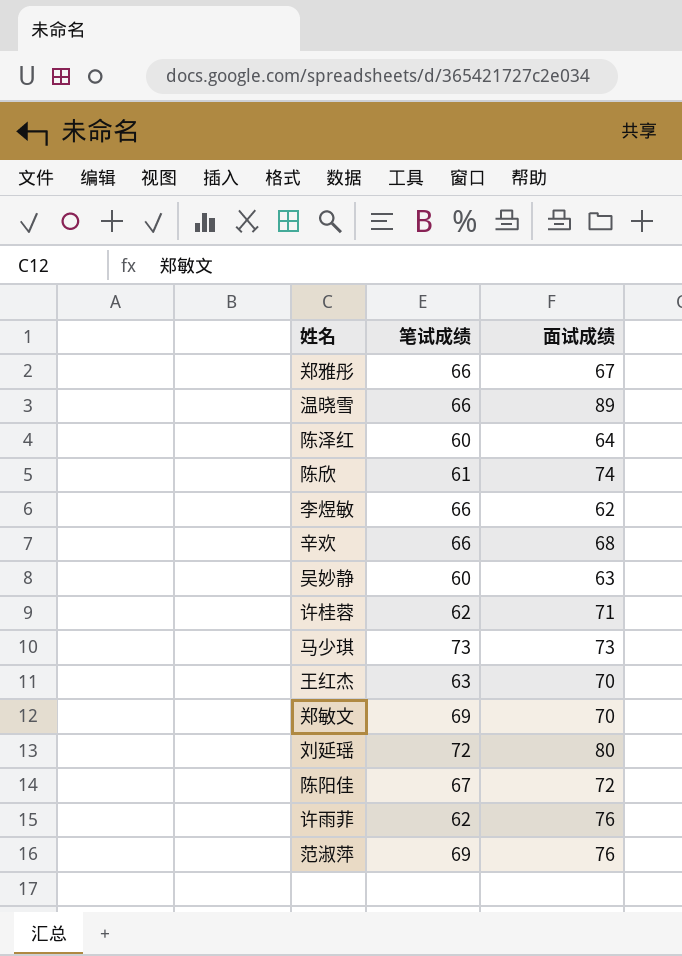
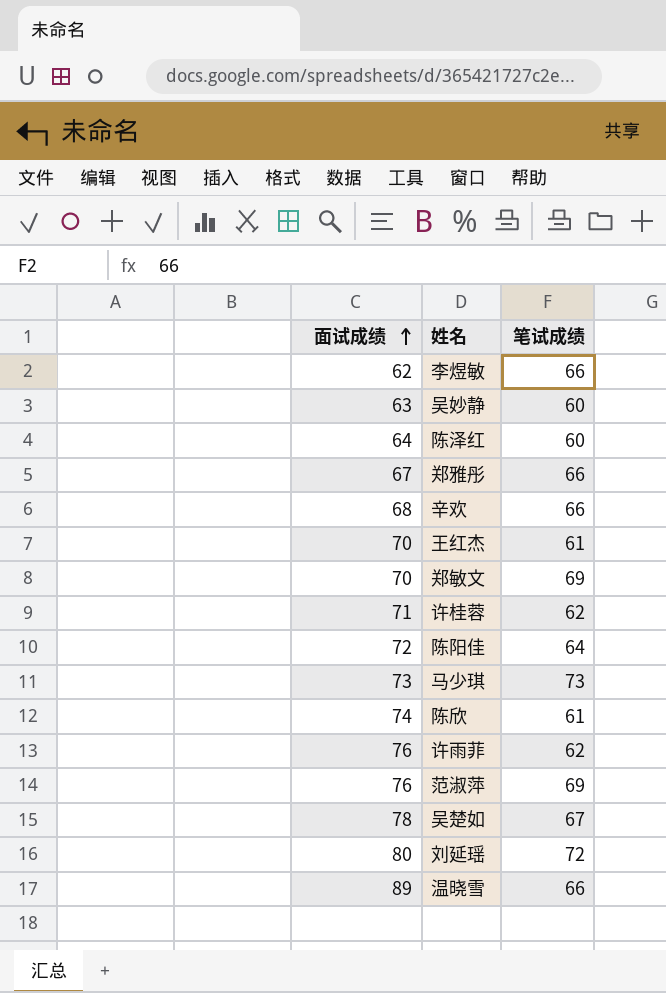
row order: none -> 面试成绩 ascending
column 面试成绩 | position: 3 -> 1
王红杰 | 笔试成绩: 63 -> 61
陈阳佳 | 笔试成绩: 67 -> 64
row 吴楚如: none -> 78 | 67

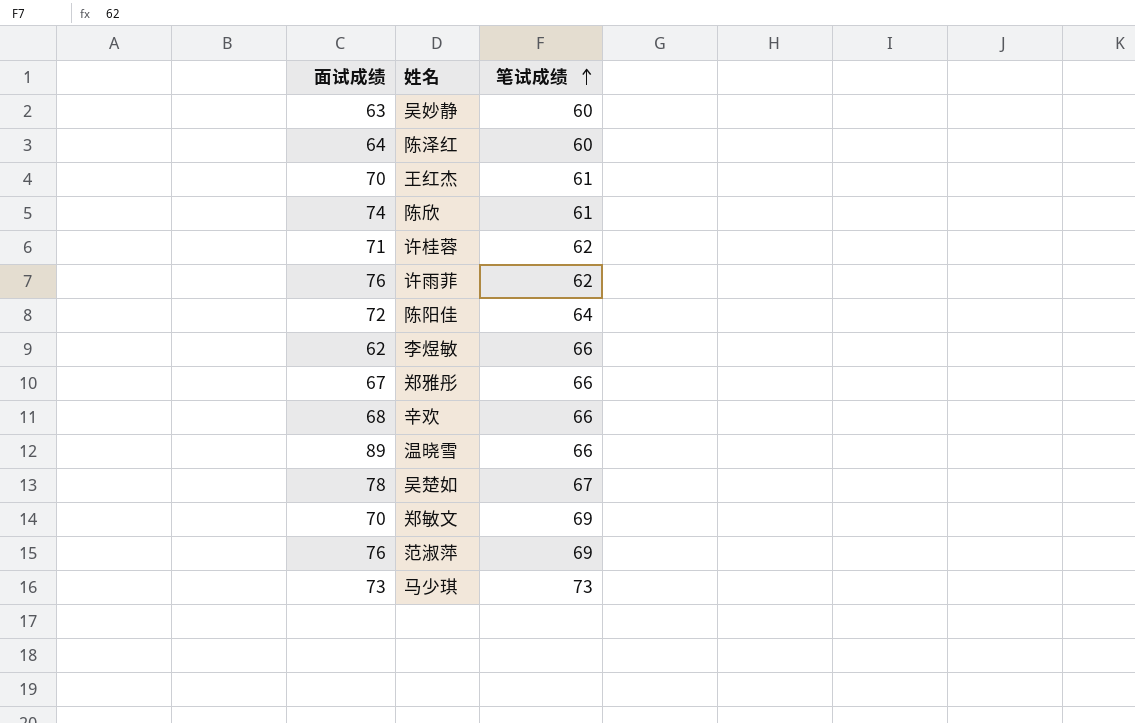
row order: 面试成绩 ascending -> 笔试成绩 ascending
row 刘延瑶: 80 | 72 -> none

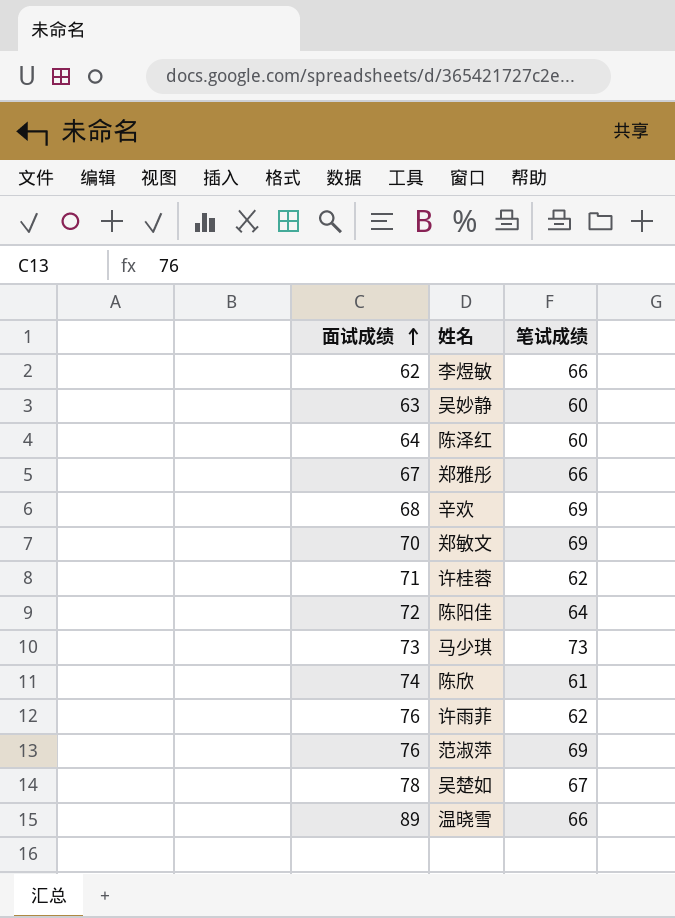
row order: 笔试成绩 ascending -> 面试成绩 ascending
row 王红杰: 70 | 61 -> none
辛欢 | 笔试成绩: 66 -> 69

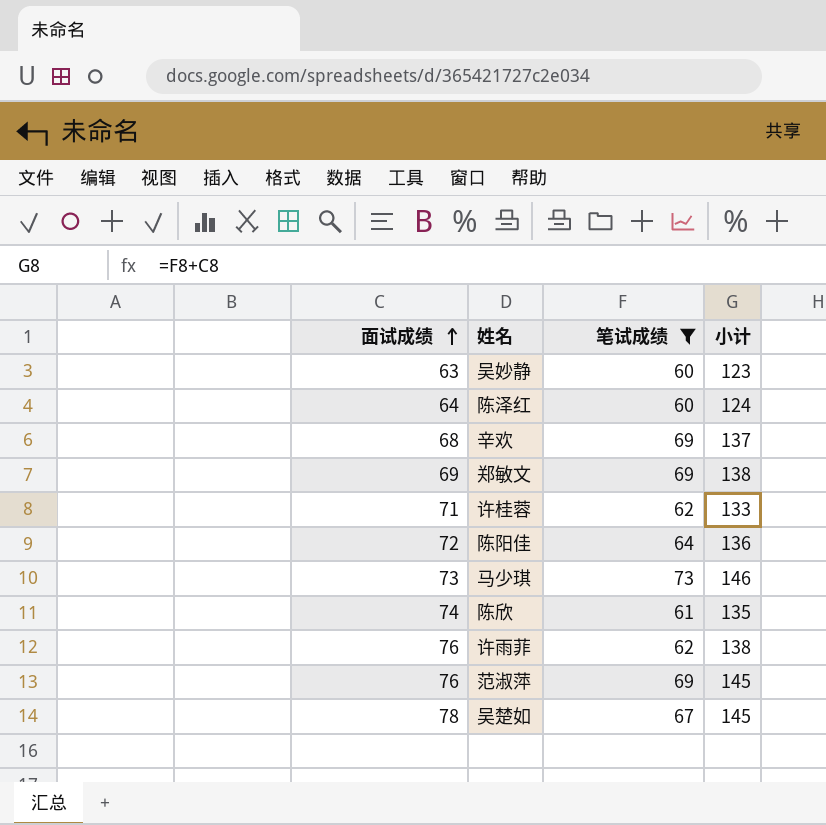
filter: none -> 笔试成绩 != 66
column 小计 | formula: none -> [面试成绩] + [笔试成绩]
郑敏文 | 面试成绩: 70 -> 69

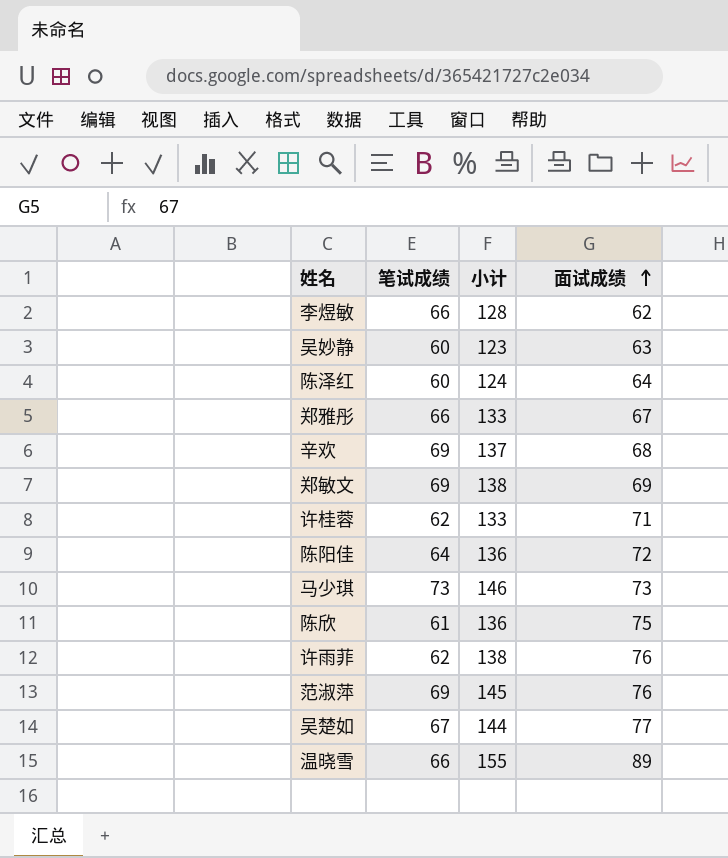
filter: 笔试成绩 != 66 -> none
column 面试成绩 | position: 1 -> 4
陈欣 | 小计: 135 -> 136
陈欣 | 面试成绩: 74 -> 75
吴楚如 | 小计: 145 -> 144
吴楚如 | 面试成绩: 78 -> 77

